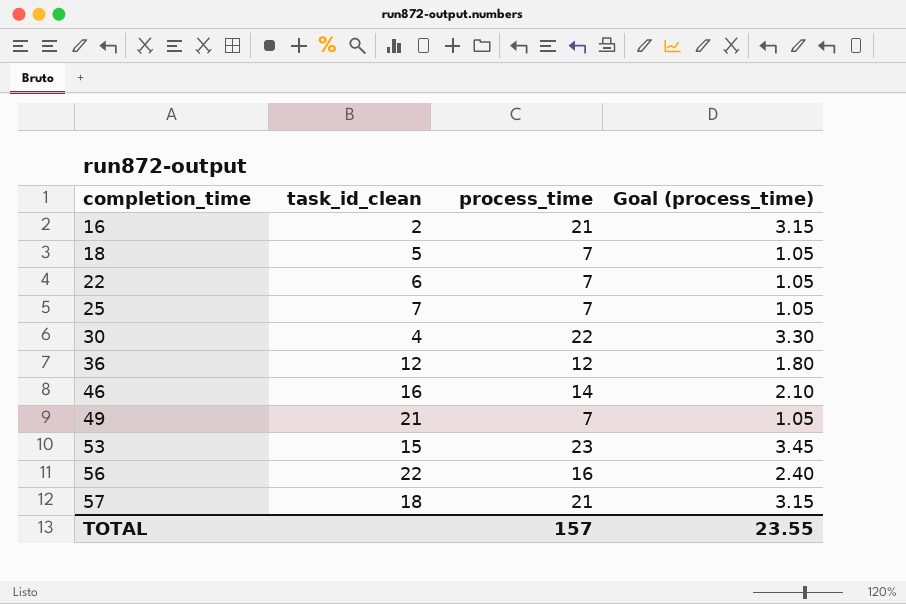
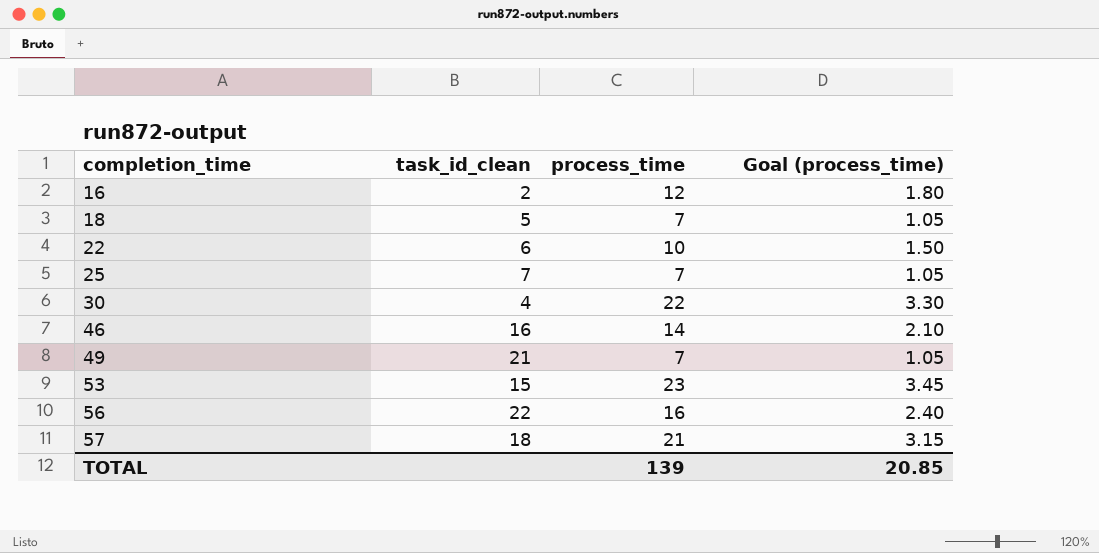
row 36: 12 | 12 | 1.80 -> none
16 | process_time: 21 -> 12
16 | Goal (process_time): 3.15 -> 1.80
22 | process_time: 7 -> 10
22 | Goal (process_time): 1.05 -> 1.50
TOTAL | process_time: 157 -> 139
TOTAL | Goal (process_time): 23.55 -> 20.85

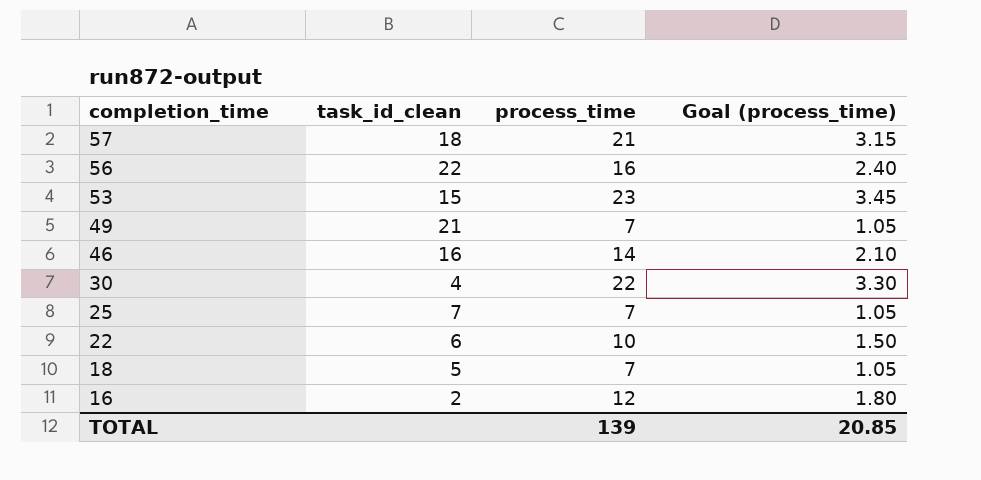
row order: completion_time ascending -> completion_time descending

